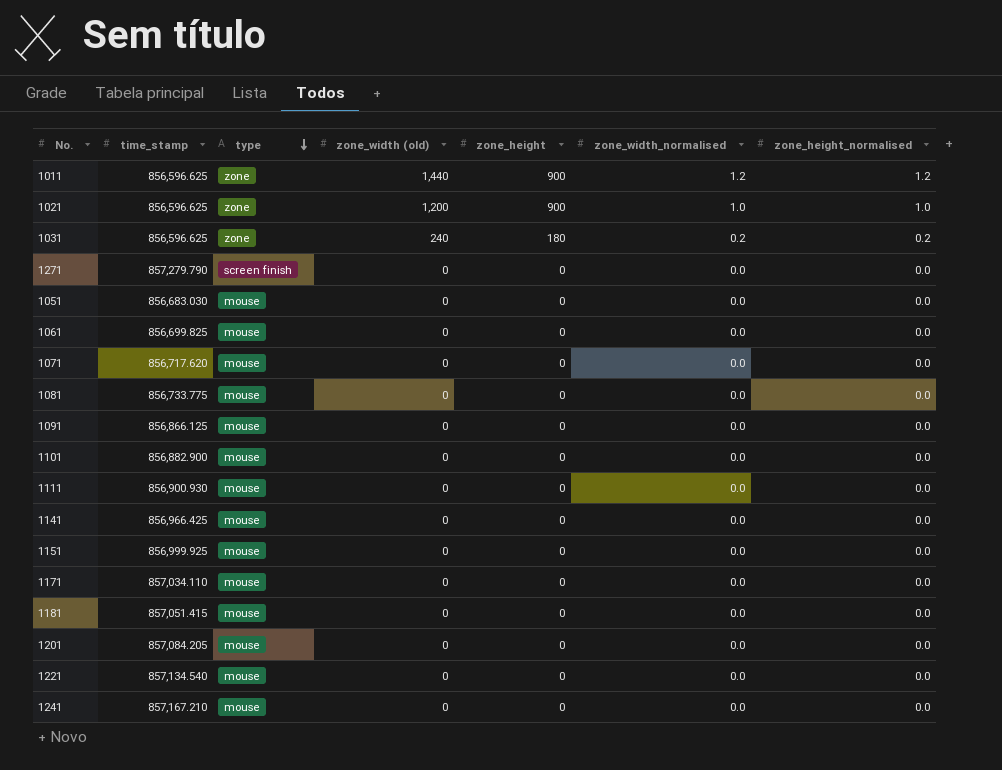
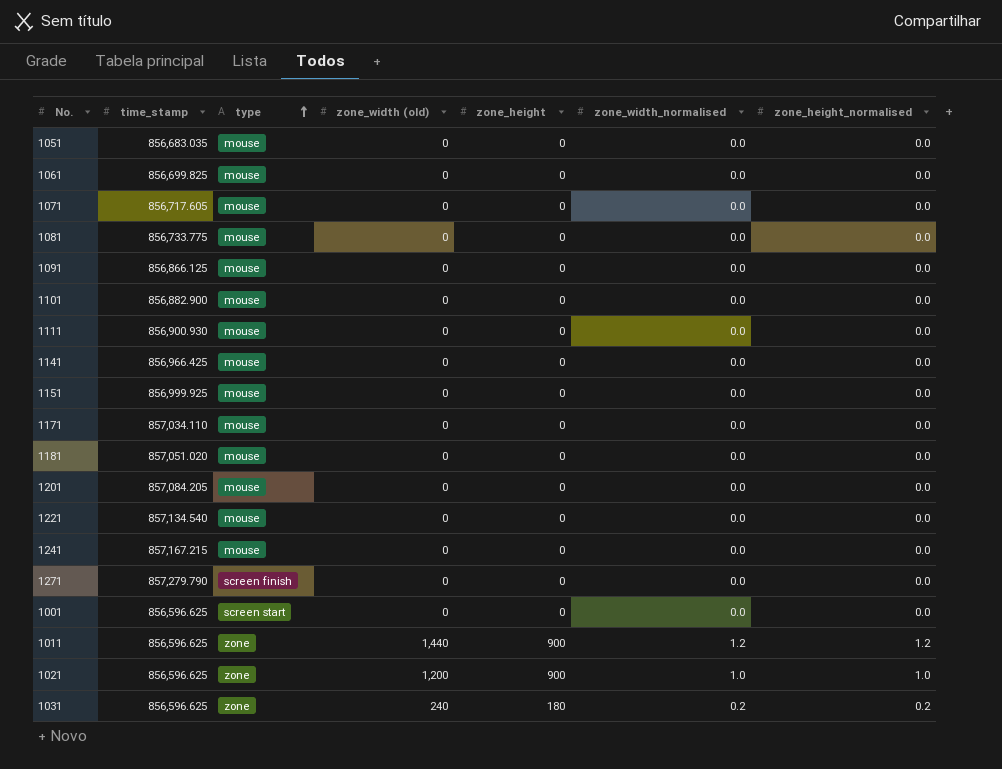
row order: type descending -> type ascending
1051 | time_stamp: 856,683.030 -> 856,683.035
1071 | time_stamp: 856,717.620 -> 856,717.605
1181 | time_stamp: 857,051.415 -> 857,051.020
1241 | time_stamp: 857,167.210 -> 857,167.215
row 1001: none -> 856,596.625 | screen start | 0 | 0 | 0.0 | 0.0

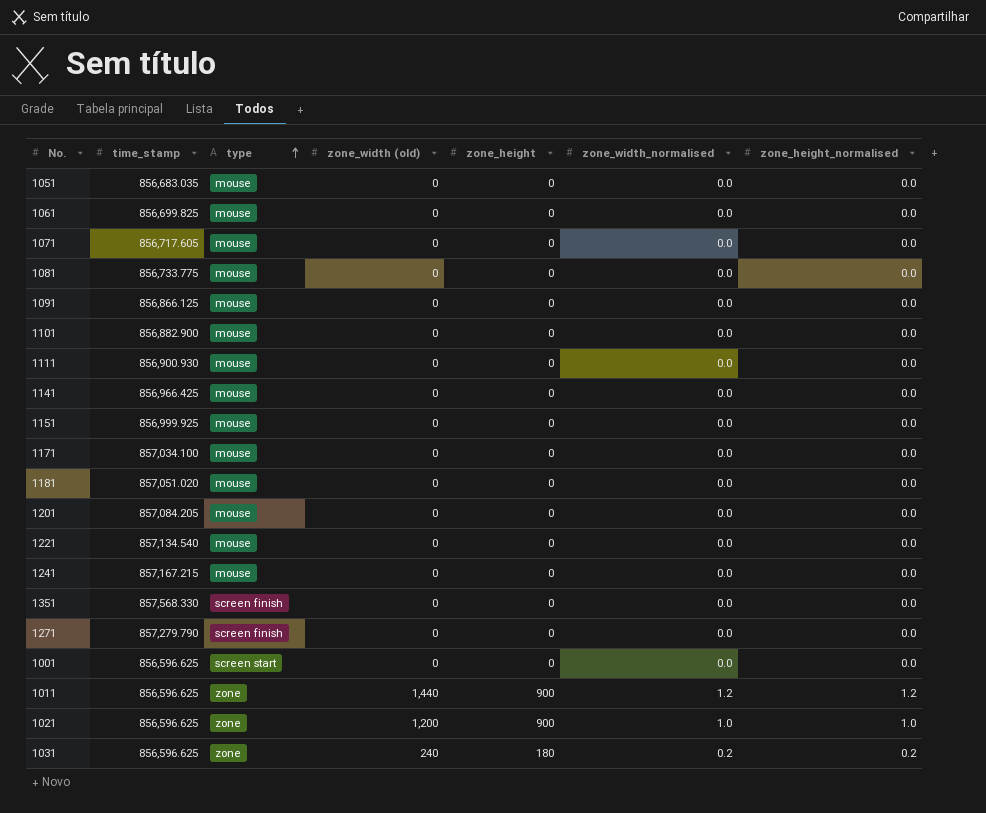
1171 | time_stamp: 857,034.110 -> 857,034.100
row 1351: none -> 857,568.330 | screen finish | 0 | 0 | 0.0 | 0.0

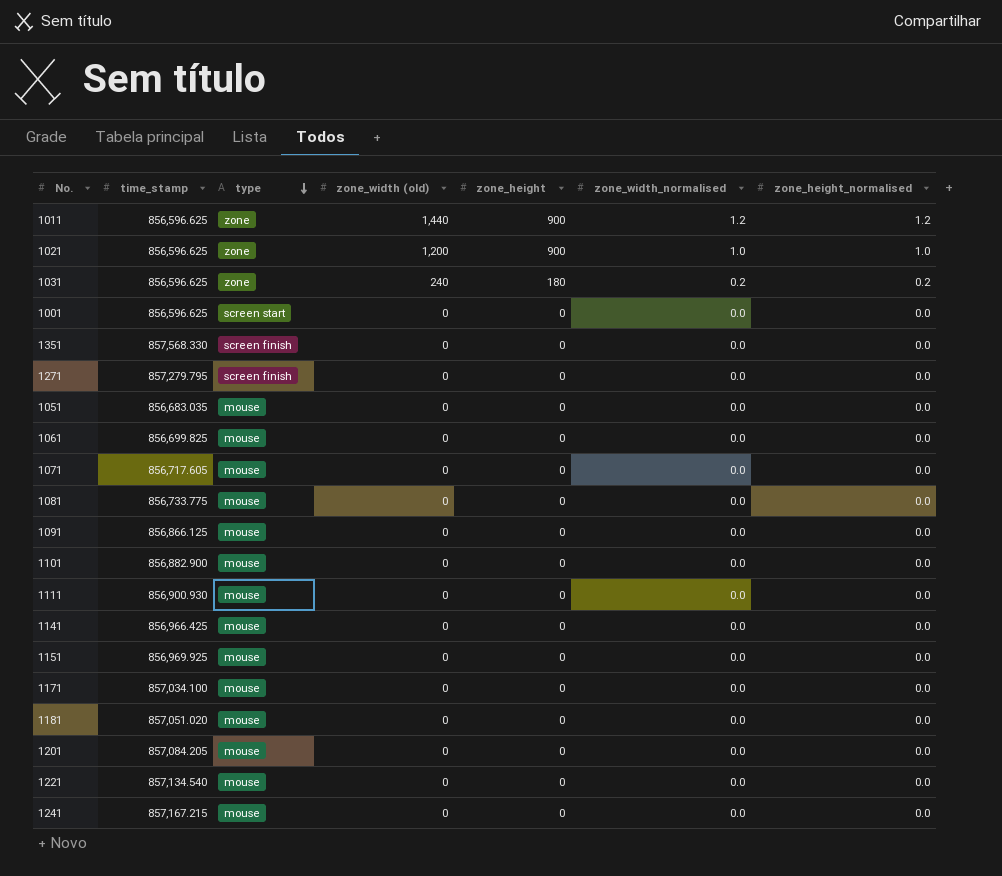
row order: type ascending -> type descending
1271 | time_stamp: 857,279.790 -> 857,279.795
1151 | time_stamp: 856,999.925 -> 856,969.925

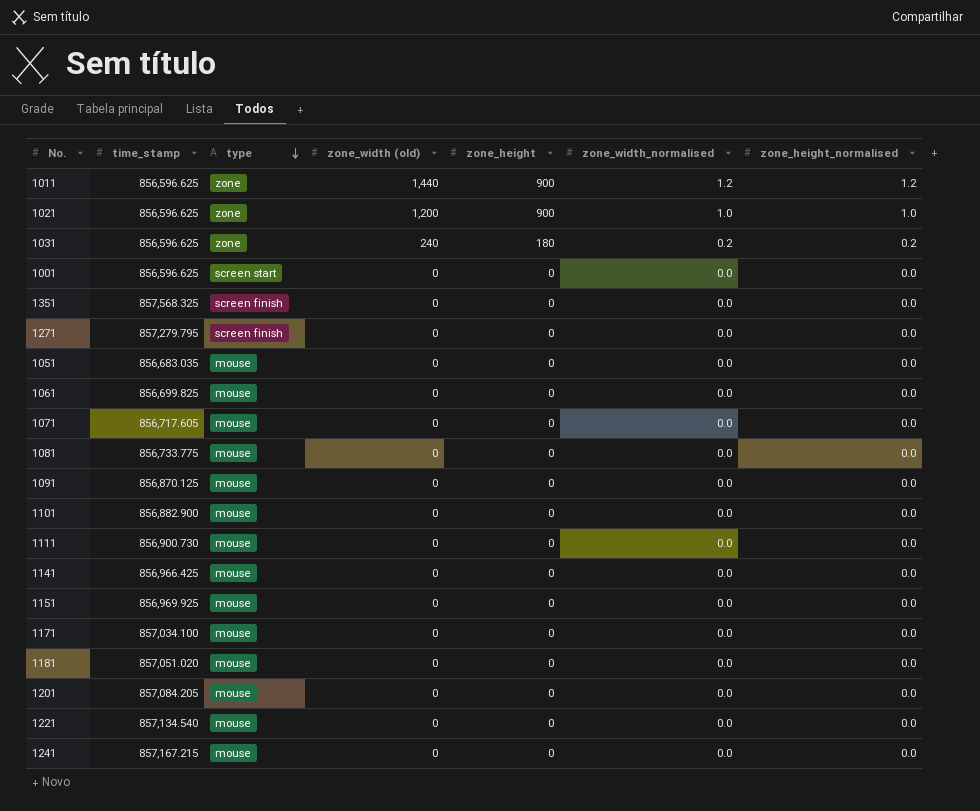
1351 | time_stamp: 857,568.330 -> 857,568.325
1091 | time_stamp: 856,866.125 -> 856,870.125
1111 | time_stamp: 856,900.930 -> 856,900.730

